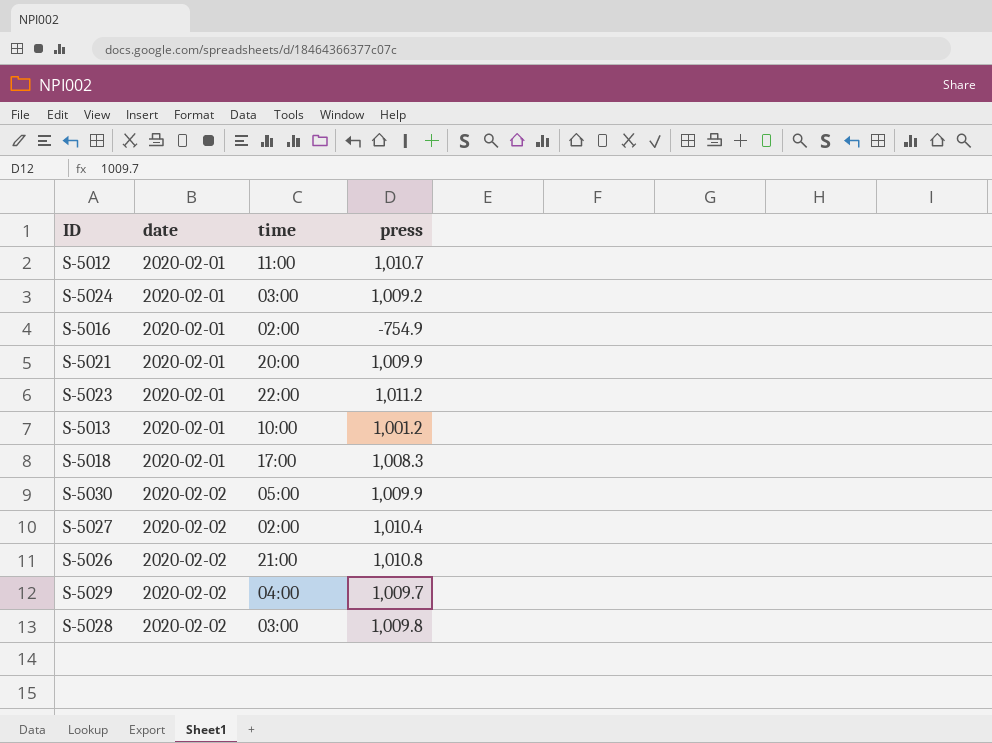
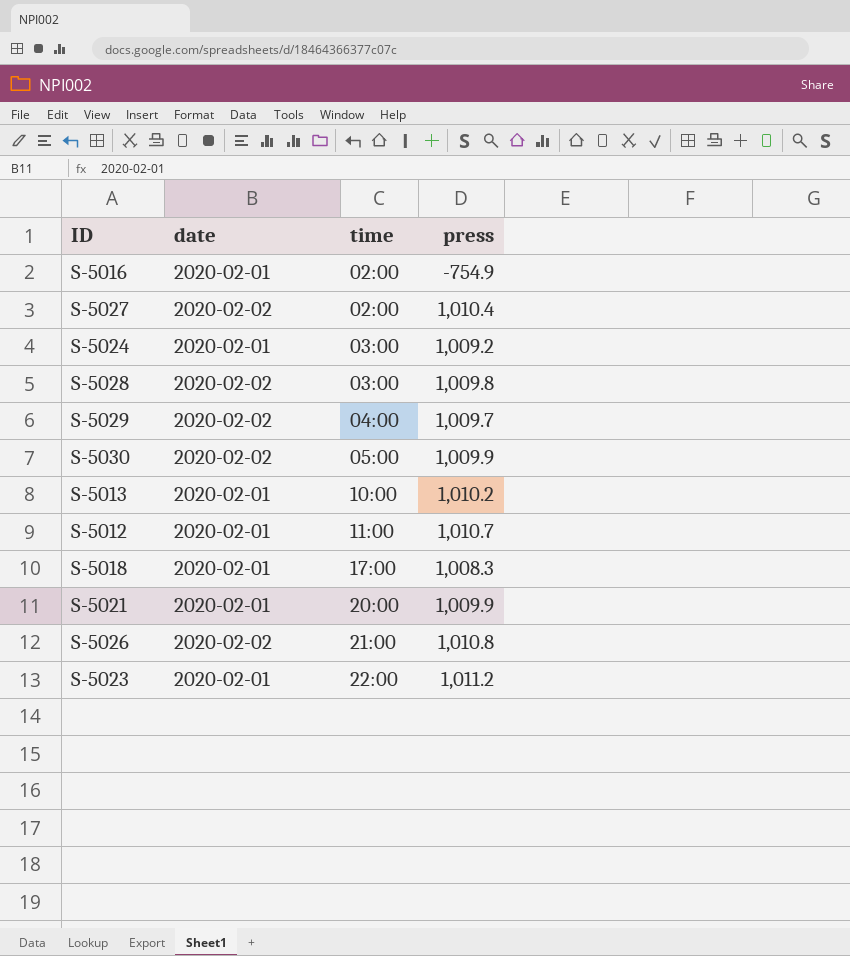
row order: date ascending -> time ascending
S-5013 | press: 1,001.2 -> 1,010.2

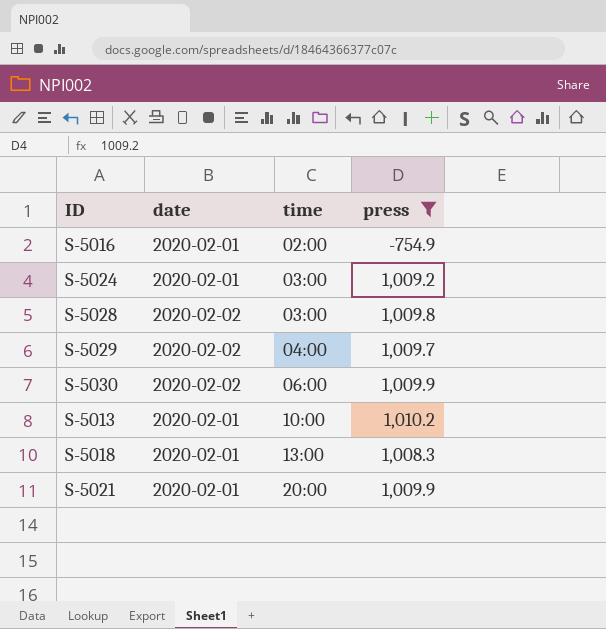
filter: none -> press <= 1,010.2
S-5030 | time: 05:00 -> 06:00
S-5018 | time: 17:00 -> 13:00

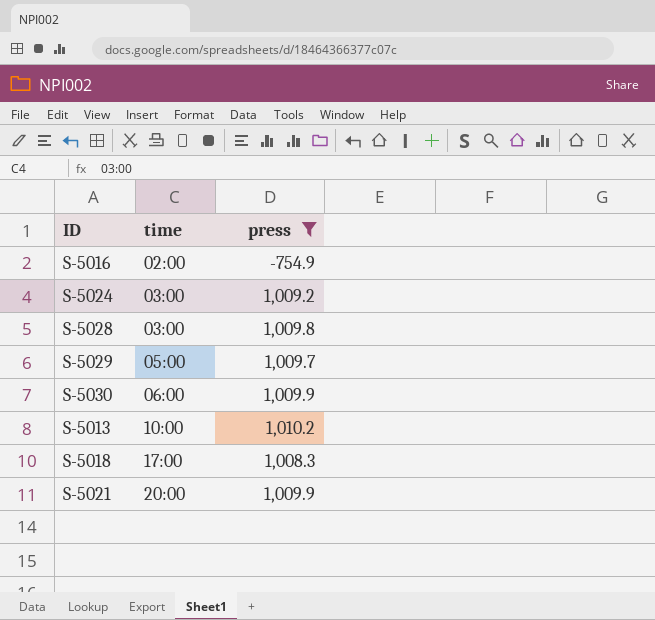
column date | position: 2 -> none
S-5029 | time: 04:00 -> 05:00
S-5018 | time: 13:00 -> 17:00

